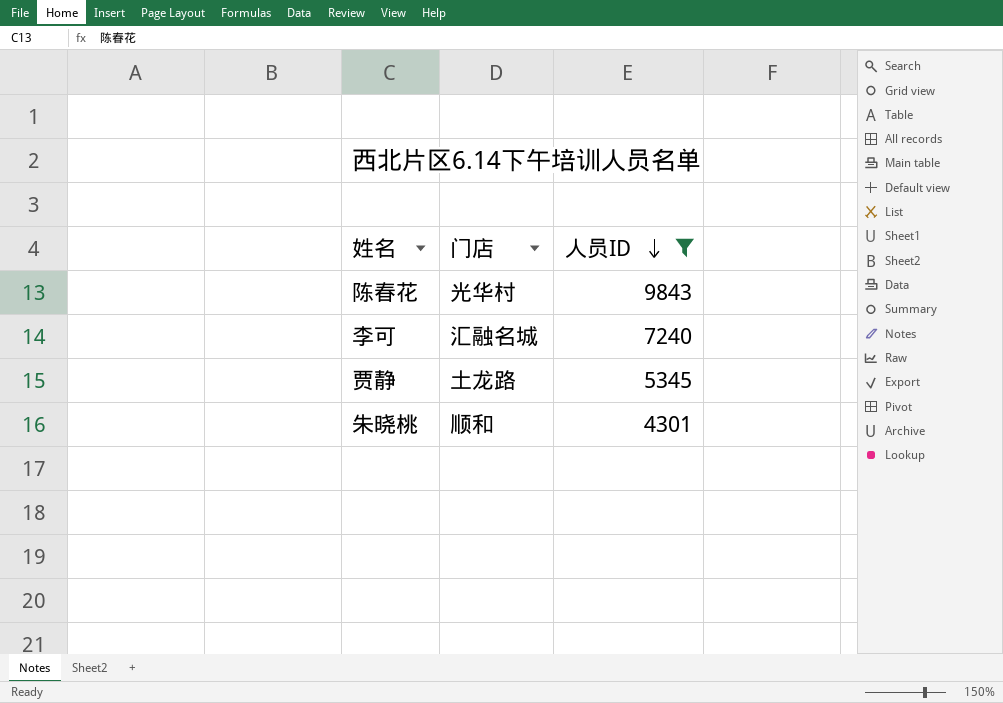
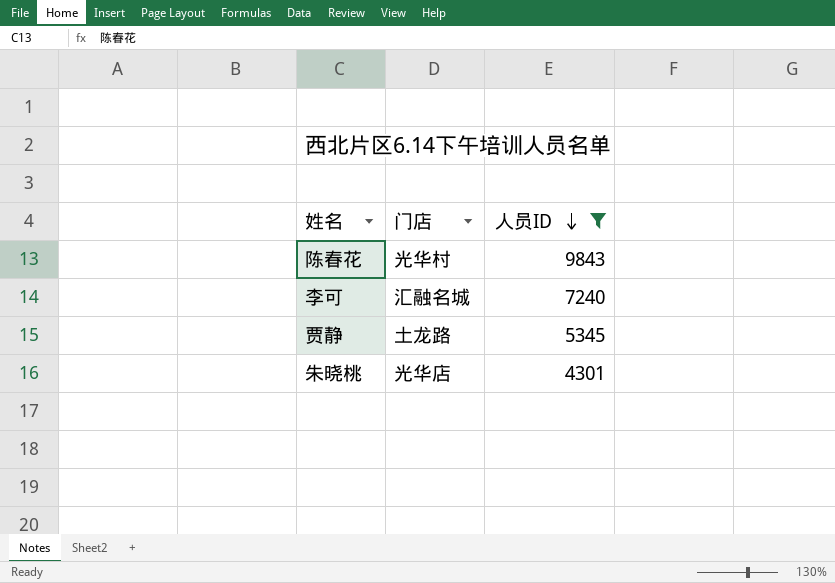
朱晓桃 | 门店: 顺和 -> 光华店

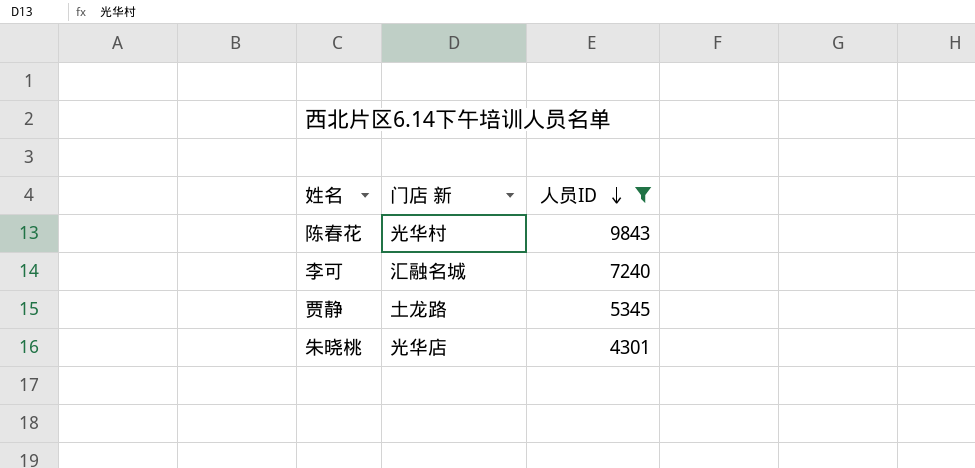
column name: 门店 -> 门店 新

